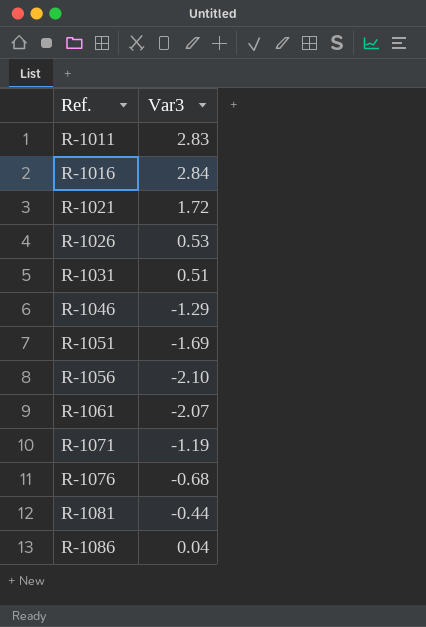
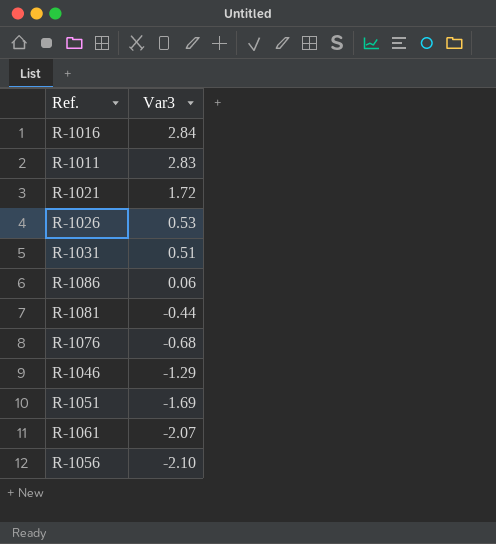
row order: Ref. ascending -> Var3 descending
row R-1071: -1.19 -> none
R-1086 | Var3: 0.04 -> 0.06

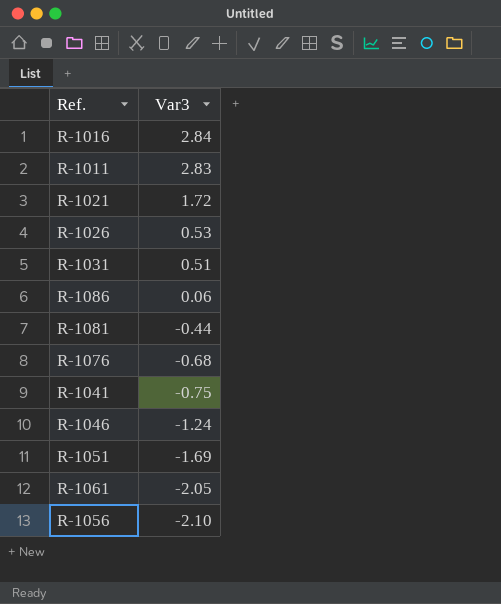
row R-1041: none -> -0.75
R-1046 | Var3: -1.29 -> -1.24
R-1061 | Var3: -2.07 -> -2.05

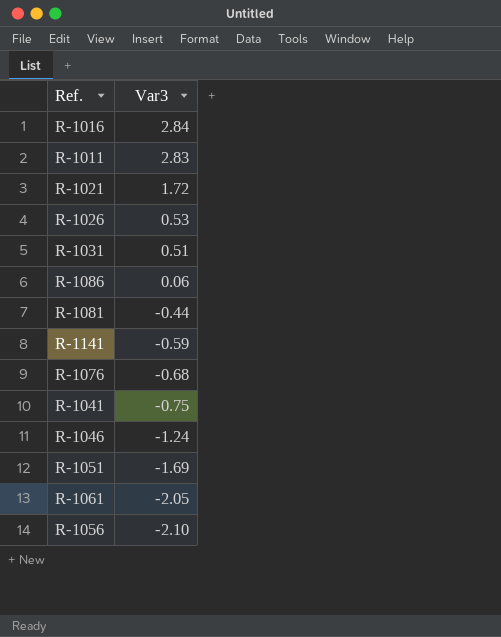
row R-1141: none -> -0.59

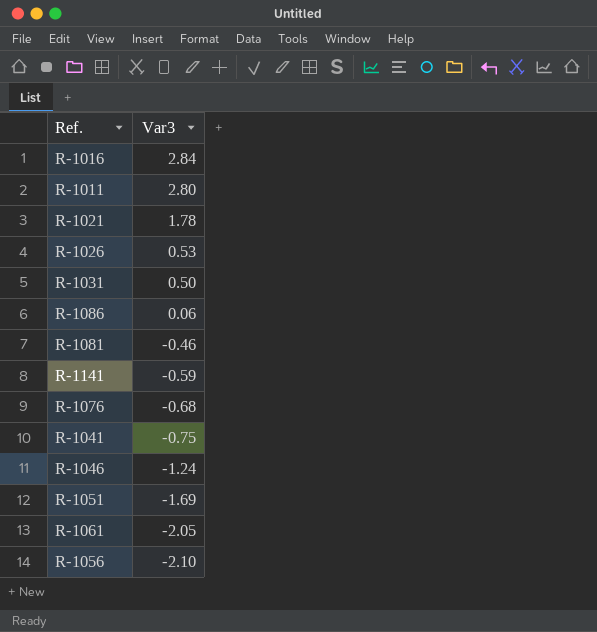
R-1011 | Var3: 2.83 -> 2.80
R-1021 | Var3: 1.72 -> 1.78
R-1031 | Var3: 0.51 -> 0.50
R-1081 | Var3: -0.44 -> -0.46

